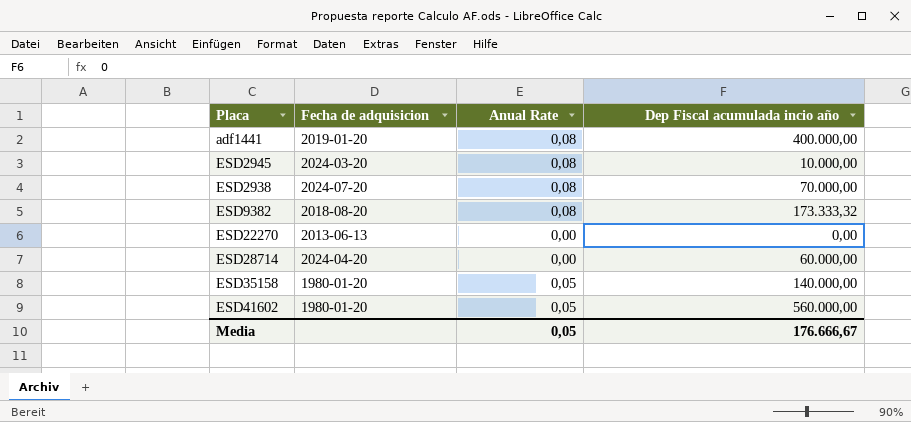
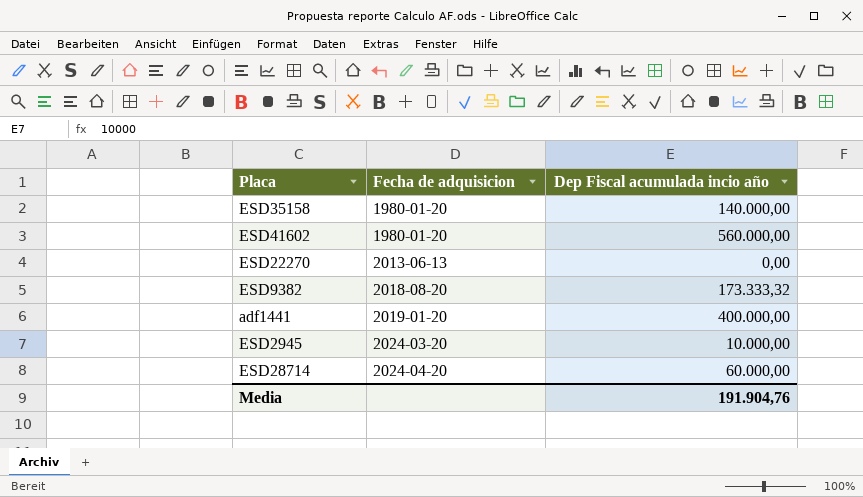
row order: none -> Fecha de adquisicion ascending
column Anual Rate | position: 3 -> none
row ESD2938: 2024-07-20 | 0,08 | 70.000,00 -> none
Media | Dep Fiscal acumulada incio año: 176.666,67 -> 191.904,76

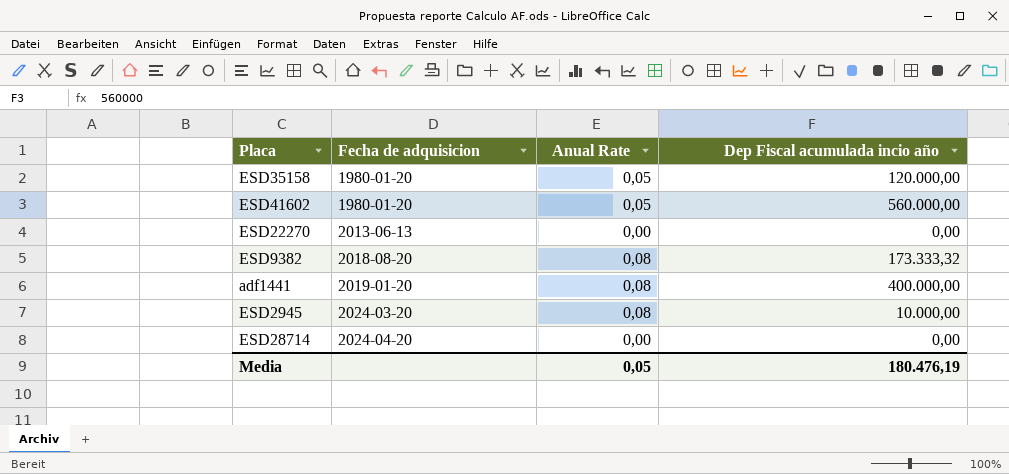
column Anual Rate | position: none -> 3
ESD35158 | Dep Fiscal acumulada incio año: 140.000,00 -> 120.000,00
ESD28714 | Dep Fiscal acumulada incio año: 60.000,00 -> 0,00
Media | Dep Fiscal acumulada incio año: 191.904,76 -> 180.476,19

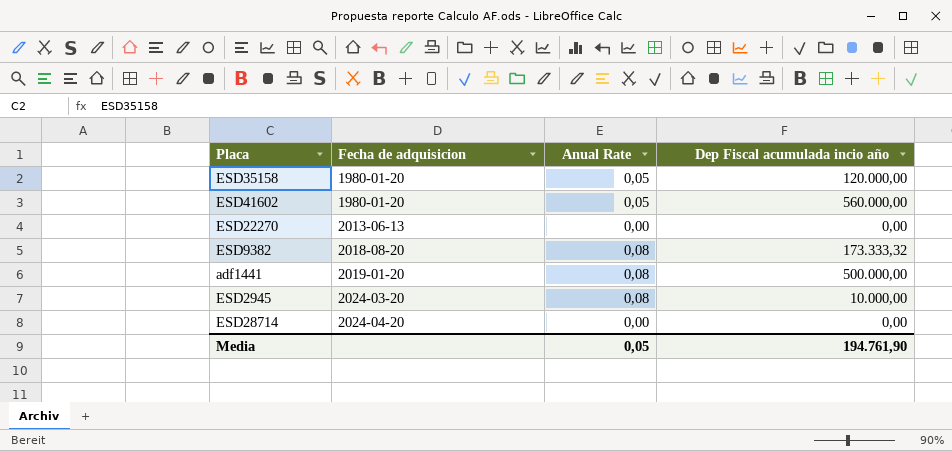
adf1441 | Dep Fiscal acumulada incio año: 400.000,00 -> 500.000,00
Media | Dep Fiscal acumulada incio año: 180.476,19 -> 194.761,90

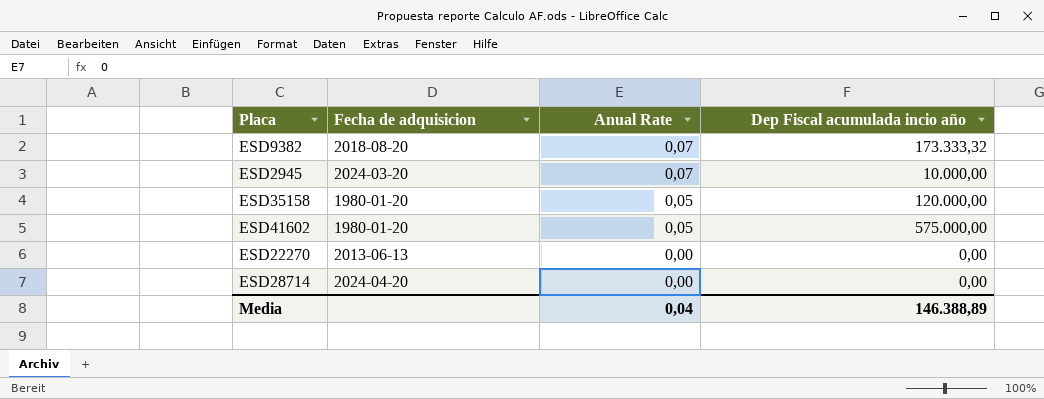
row order: Fecha de adquisicion ascending -> Anual Rate descending
row adf1441: 2019-01-20 | 0,08 | 500.000,00 -> none
ESD9382 | Anual Rate: 0,08 -> 0,07
ESD2945 | Anual Rate: 0,08 -> 0,07
ESD41602 | Dep Fiscal acumulada incio año: 560.000,00 -> 575.000,00
Media | Anual Rate: 0,05 -> 0,04
Media | Dep Fiscal acumulada incio año: 194.761,90 -> 146.388,89

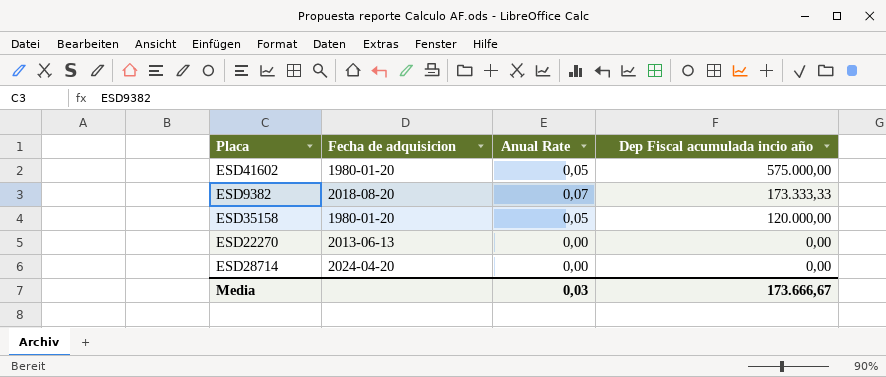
row order: Anual Rate descending -> Dep Fiscal acumulada incio año descending
row ESD2945: 2024-03-20 | 0,07 | 10.000,00 -> none
ESD9382 | Dep Fiscal acumulada incio año: 173.333,32 -> 173.333,33
Media | Anual Rate: 0,04 -> 0,03
Media | Dep Fiscal acumulada incio año: 146.388,89 -> 173.666,67

